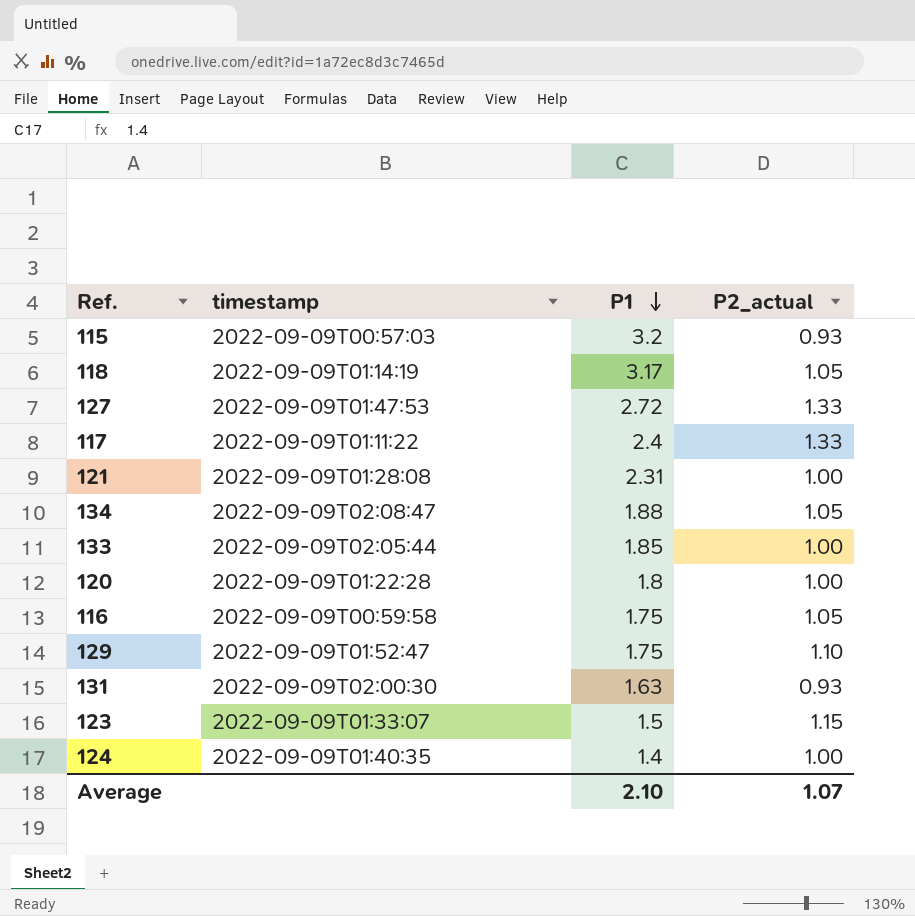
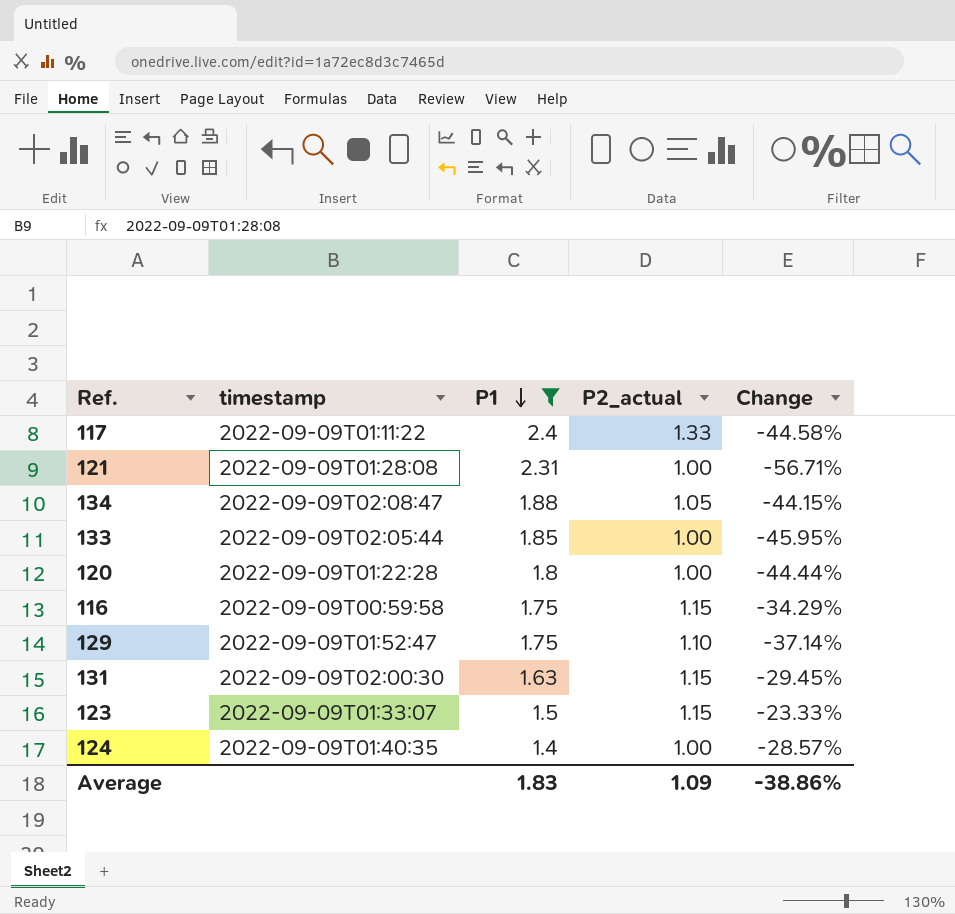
filter: none -> P1 <= 2.4
column Change | formula: none -> ([P2_actual] - [P1]) / [P1]
116 | P2_actual: 1.05 -> 1.15
131 | P2_actual: 0.93 -> 1.15
Average | P1: 2.10 -> 1.83
Average | P2_actual: 1.07 -> 1.09

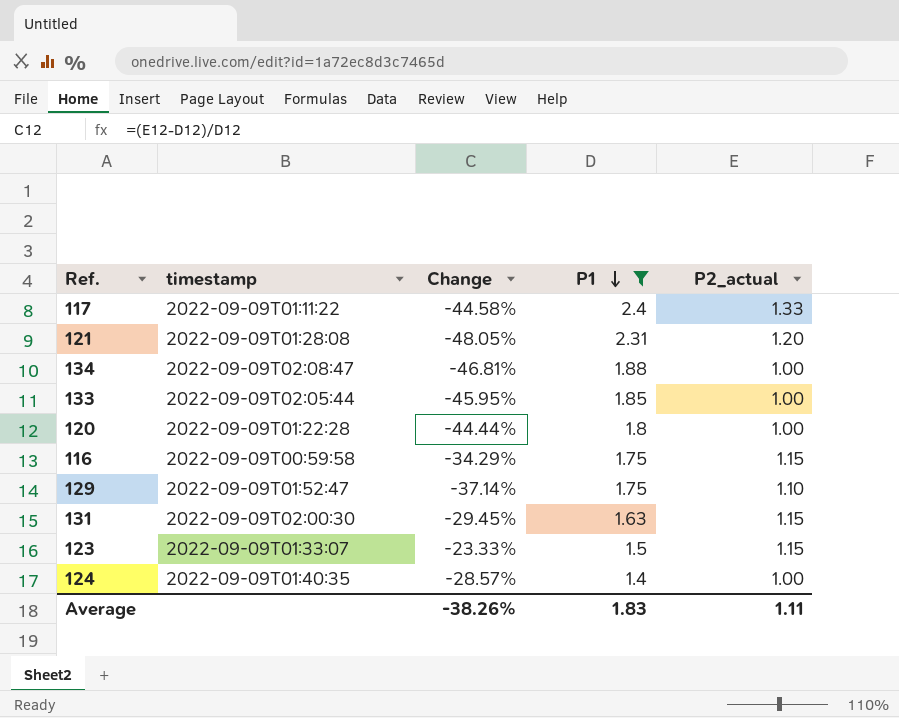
column Change | position: 5 -> 3
121 | Change: -56.71% -> -48.05%
121 | P2_actual: 1.00 -> 1.20
134 | Change: -44.15% -> -46.81%
134 | P2_actual: 1.05 -> 1.00
Average | Change: -38.86% -> -38.26%
Average | P2_actual: 1.09 -> 1.11

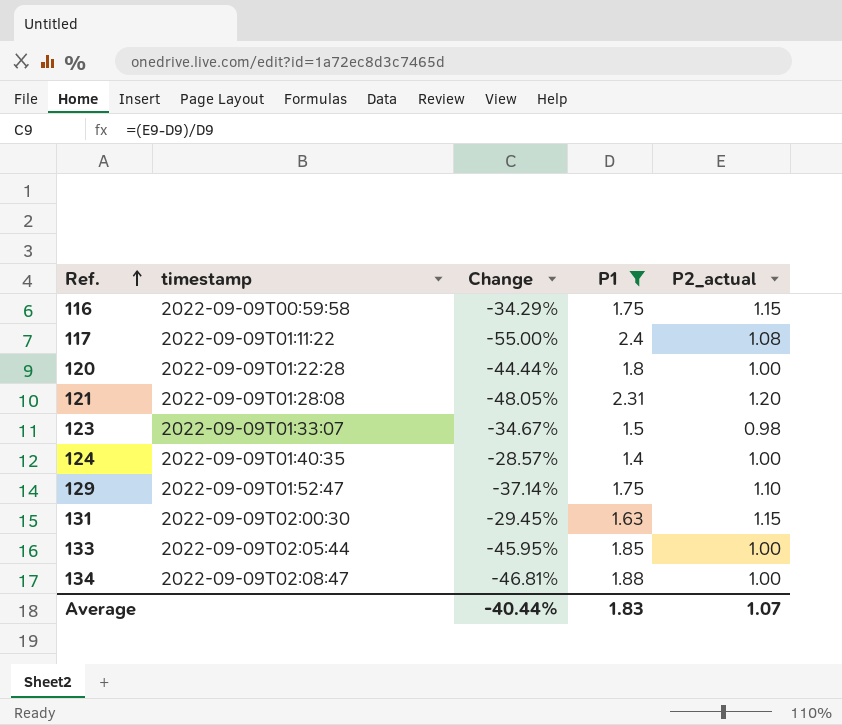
row order: P1 descending -> Ref. ascending
117 | Change: -44.58% -> -55.00%
117 | P2_actual: 1.33 -> 1.08
123 | Change: -23.33% -> -34.67%
123 | P2_actual: 1.15 -> 0.98
Average | Change: -38.26% -> -40.44%
Average | P2_actual: 1.11 -> 1.07

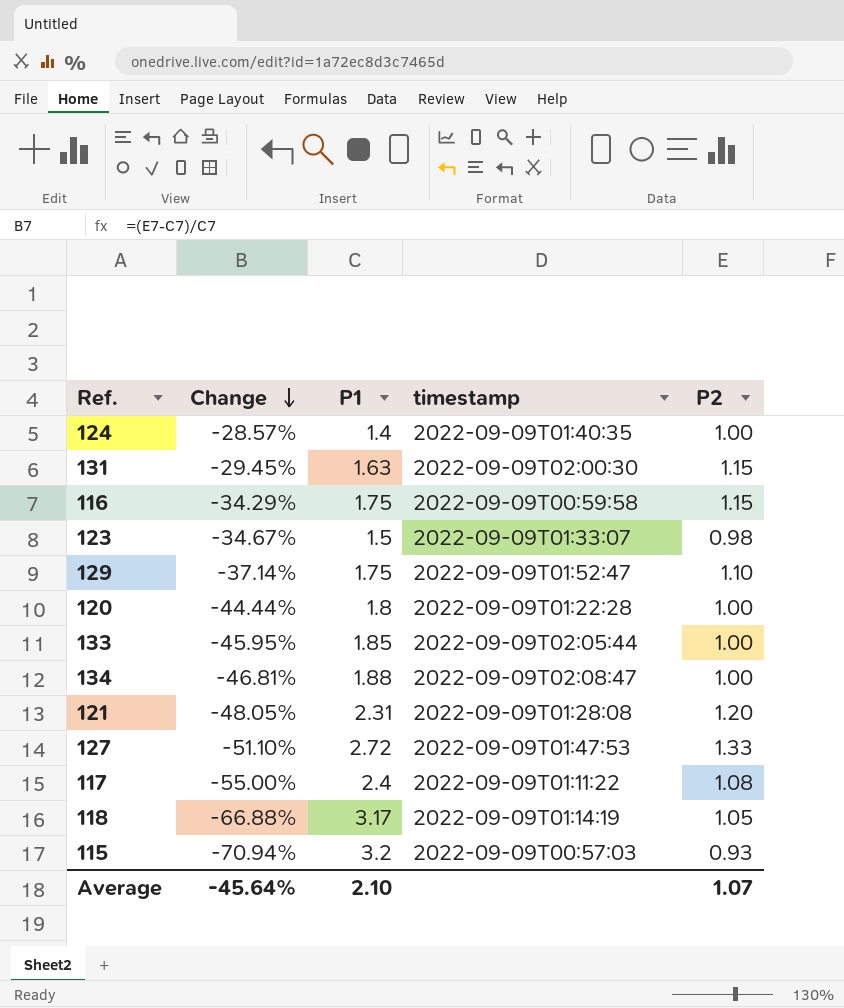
filter: P1 <= 2.4 -> none
row order: Ref. ascending -> Change descending
column timestamp | position: 2 -> 4
column name: P2_actual -> P2
Average | Change: -40.44% -> -45.64%
Average | P1: 1.83 -> 2.10

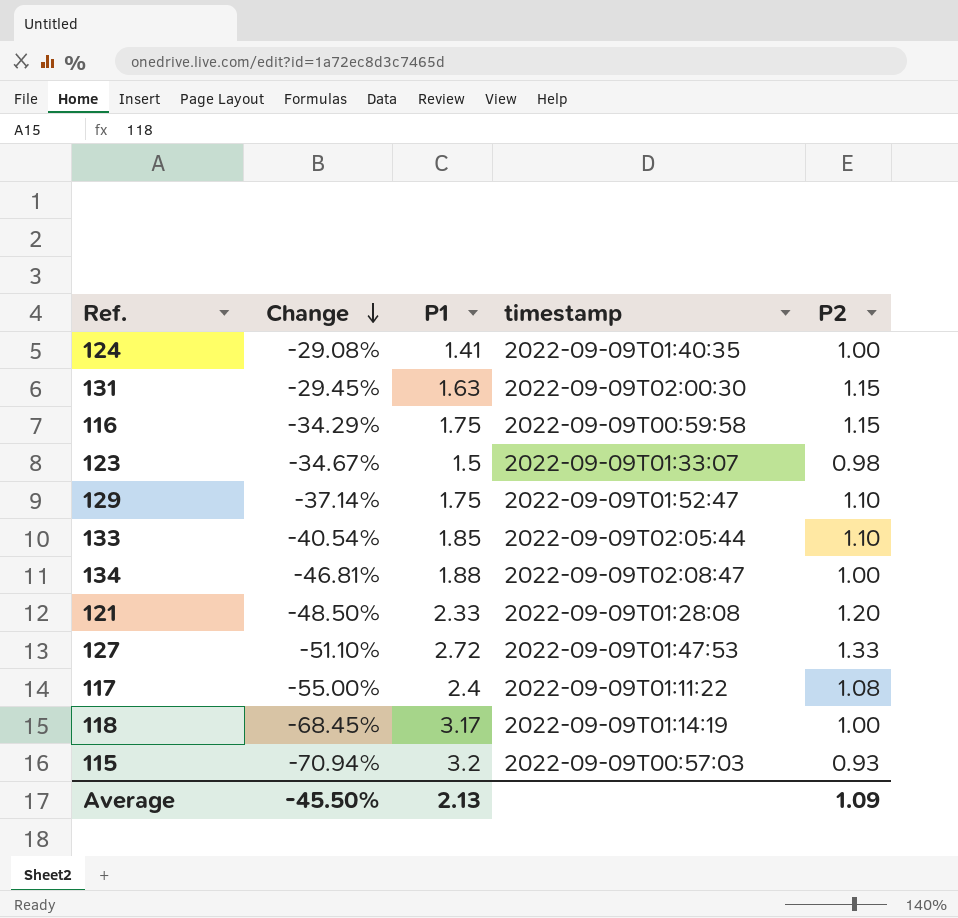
row 120: -44.44% | 1.8 | 2022-09-09T01:22:28 | 1.00 -> none
124 | Change: -28.57% -> -29.08%
124 | P1: 1.4 -> 1.41
133 | Change: -45.95% -> -40.54%
133 | P2: 1.00 -> 1.10
121 | Change: -48.05% -> -48.50%
121 | P1: 2.31 -> 2.33
118 | Change: -66.88% -> -68.45%
118 | P2: 1.05 -> 1.00
Average | Change: -45.64% -> -45.50%
Average | P1: 2.10 -> 2.13
Average | P2: 1.07 -> 1.09

